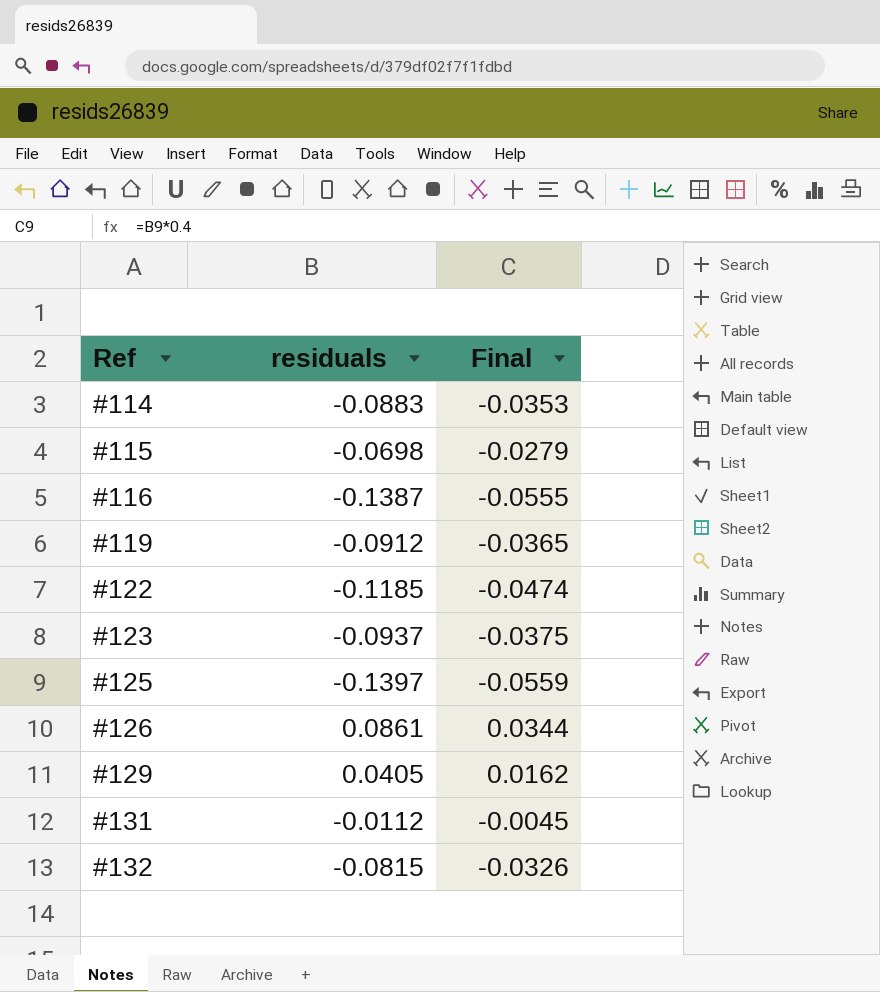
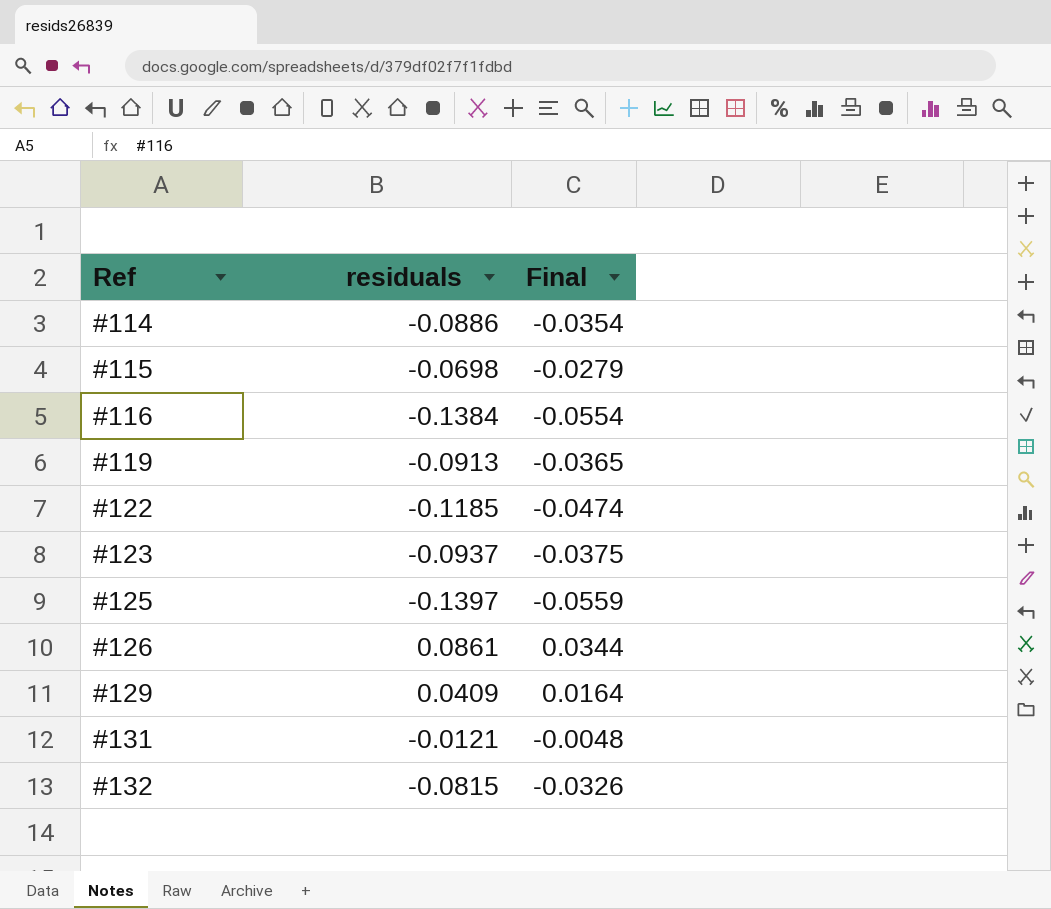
#114 | residuals: -0.0883 -> -0.0886
#114 | Final: -0.0353 -> -0.0354
#116 | residuals: -0.1387 -> -0.1384
#116 | Final: -0.0555 -> -0.0554
#119 | residuals: -0.0912 -> -0.0913
#129 | residuals: 0.0405 -> 0.0409
#129 | Final: 0.0162 -> 0.0164
#131 | residuals: -0.0112 -> -0.0121
#131 | Final: -0.0045 -> -0.0048

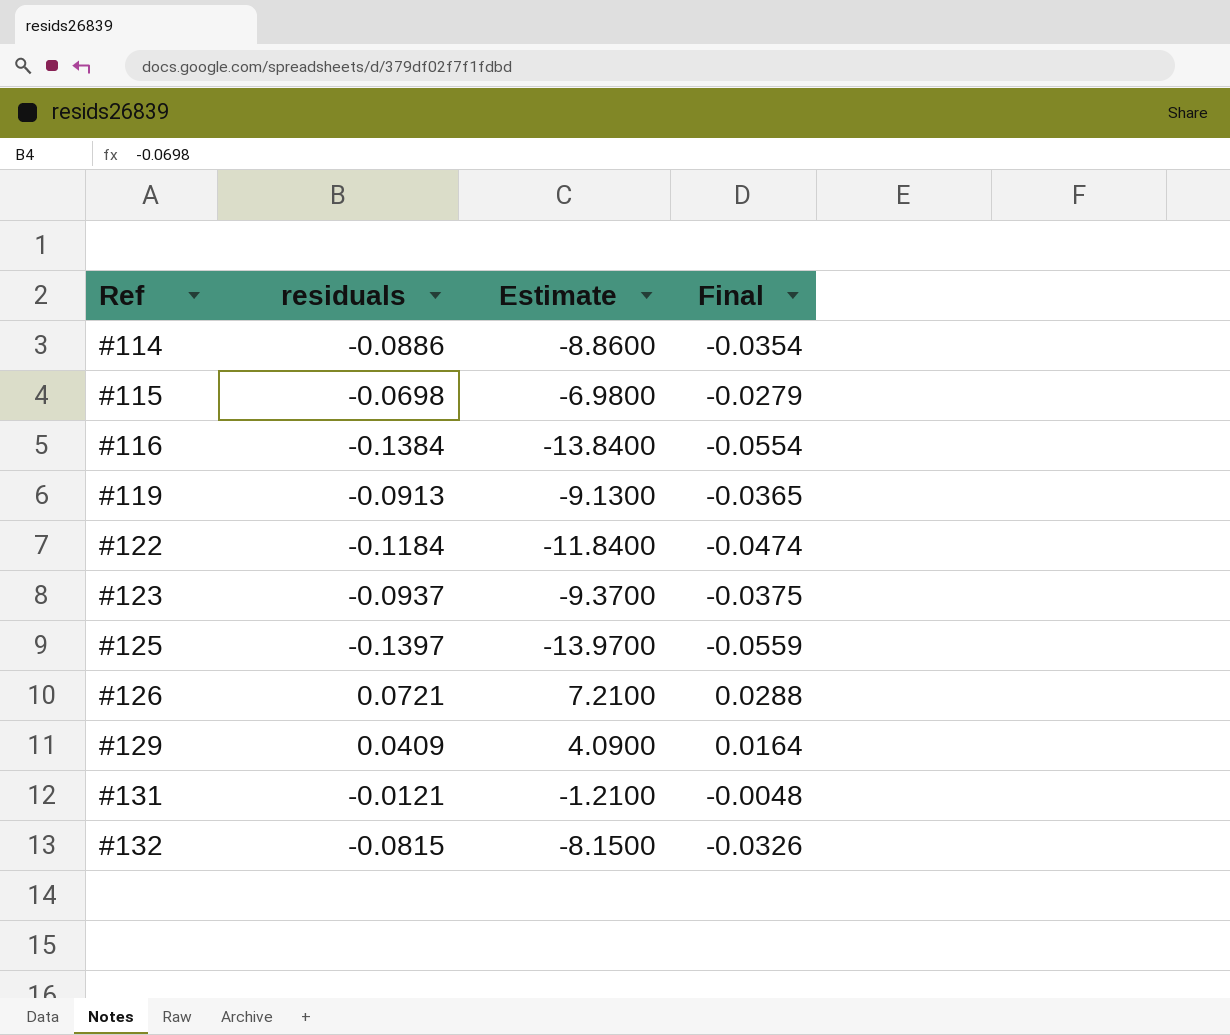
column Estimate | formula: none -> [residuals] * 100
#122 | residuals: -0.1185 -> -0.1184
#126 | residuals: 0.0861 -> 0.0721
#126 | Final: 0.0344 -> 0.0288

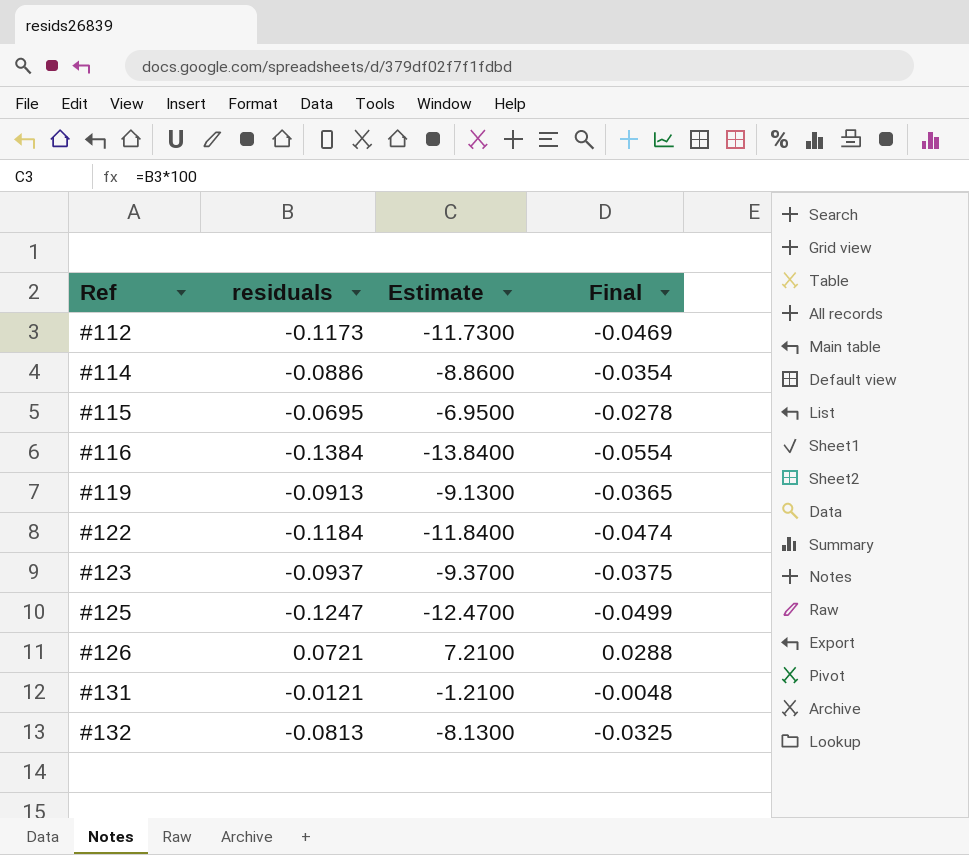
row #129: 0.0409 | 4.0900 | 0.0164 -> none
row #112: none -> -0.1173 | -11.7300 | -0.0469
#115 | residuals: -0.0698 -> -0.0695
#115 | Estimate: -6.9800 -> -6.9500
#115 | Final: -0.0279 -> -0.0278
#125 | residuals: -0.1397 -> -0.1247
#125 | Estimate: -13.9700 -> -12.4700
#125 | Final: -0.0559 -> -0.0499
#132 | residuals: -0.0815 -> -0.0813
#132 | Estimate: -8.1500 -> -8.1300
#132 | Final: -0.0326 -> -0.0325

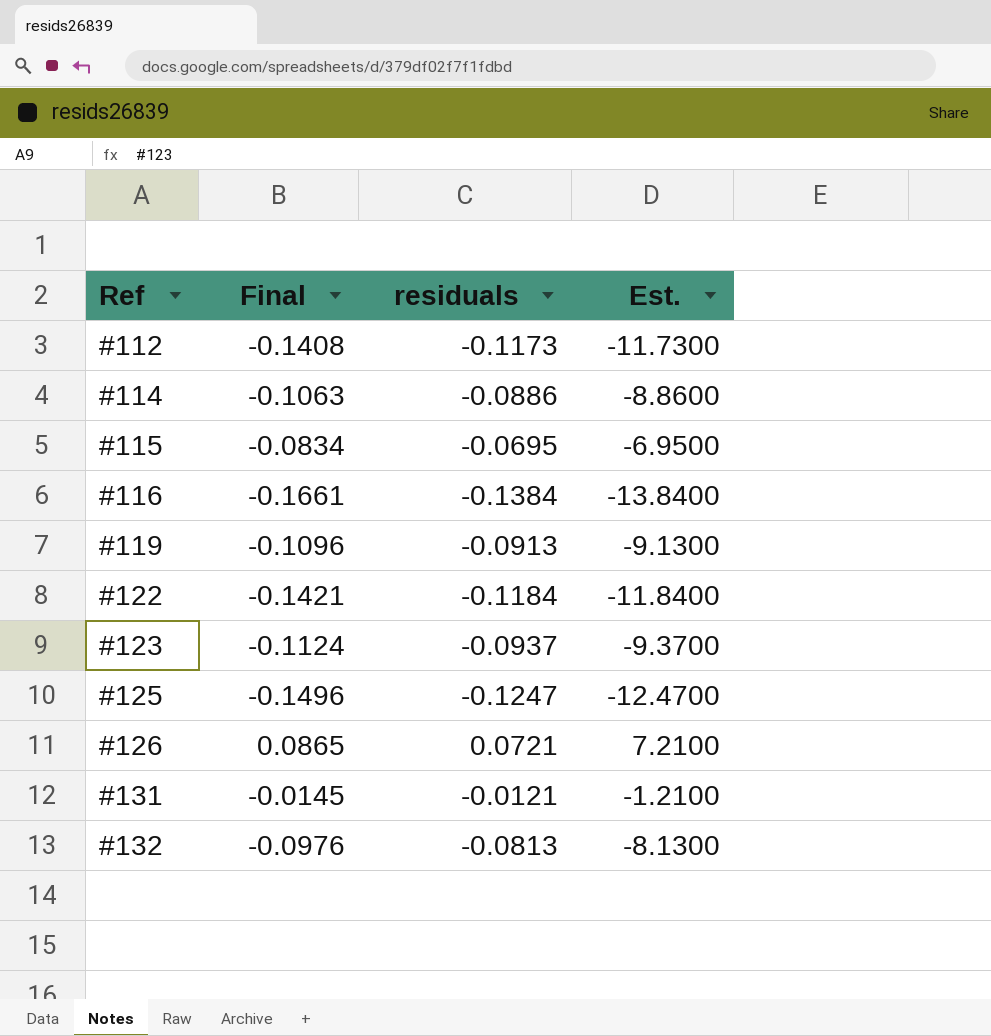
column Final | formula: [residuals] * 0.4 -> [residuals] * 1.2
column Final | position: 4 -> 2
column name: Estimate -> Est.

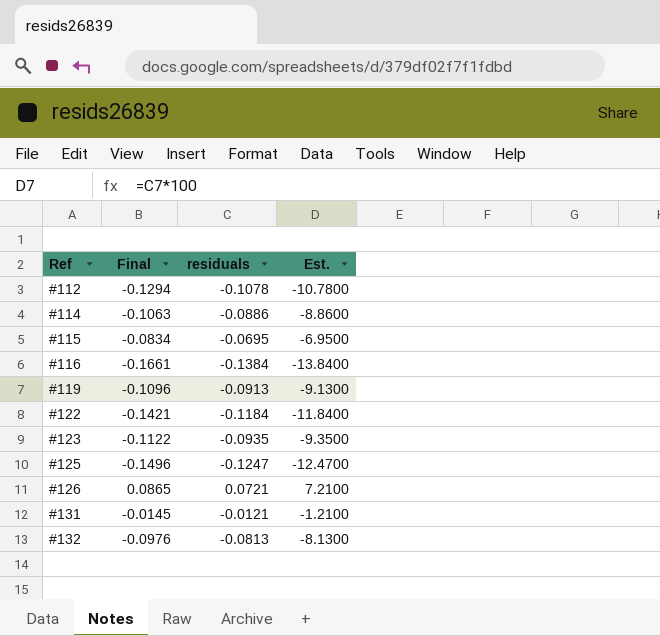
#112 | Final: -0.1408 -> -0.1294
#112 | residuals: -0.1173 -> -0.1078
#112 | Est.: -11.7300 -> -10.7800
#123 | Final: -0.1124 -> -0.1122
#123 | residuals: -0.0937 -> -0.0935
#123 | Est.: -9.3700 -> -9.3500

